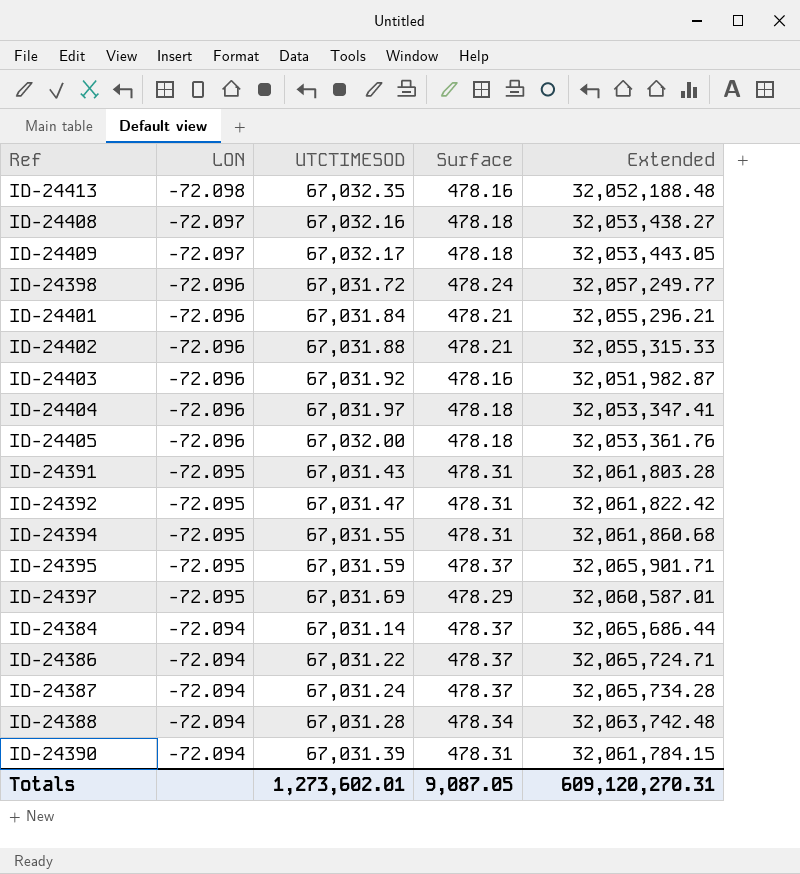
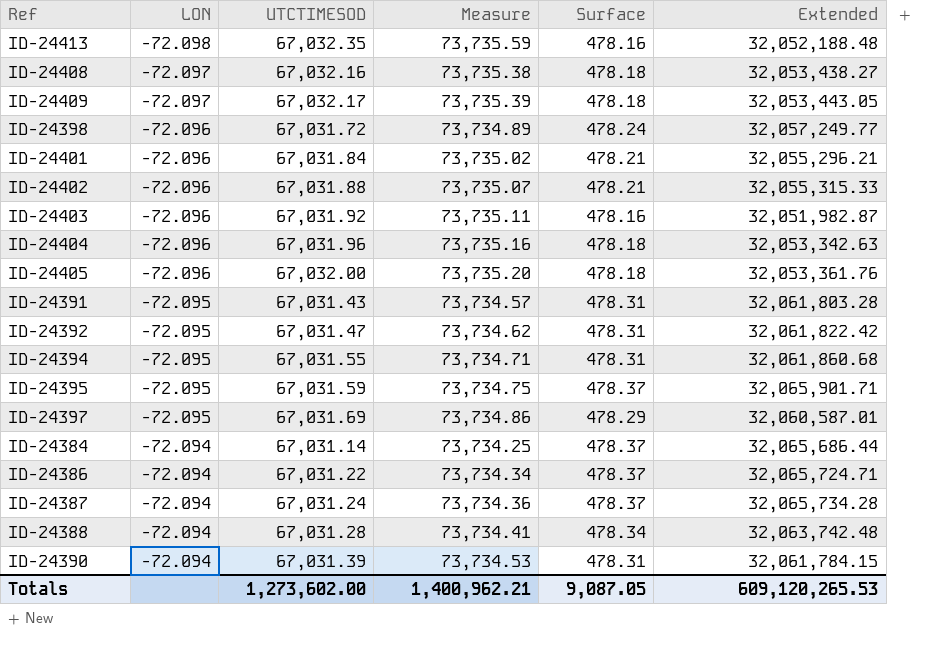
column Measure | formula: none -> [UTCTIMESOD] * 1.1
ID-24404 | UTCTIMESOD: 67,031.97 -> 67,031.96
ID-24404 | Extended: 32,053,347.41 -> 32,053,342.63
Totals | UTCTIMESOD: 1,273,602.01 -> 1,273,602.00
Totals | Extended: 609,120,270.31 -> 609,120,265.53

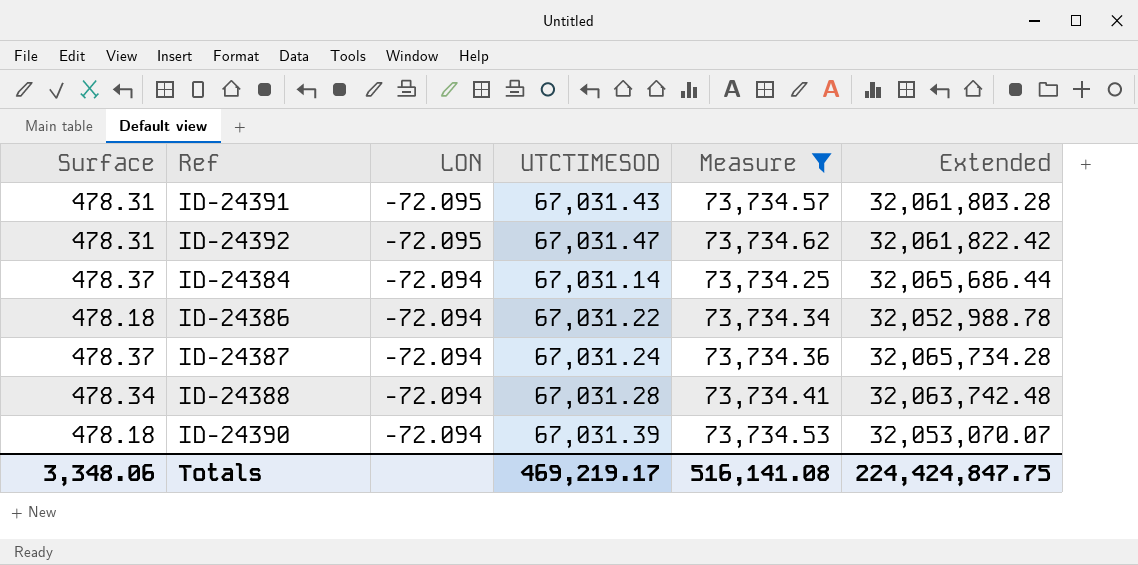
filter: none -> Measure <= 73,734.62
column Surface | position: 5 -> 1
ID-24386 | Surface: 478.37 -> 478.18
ID-24386 | Extended: 32,065,724.71 -> 32,052,988.78
ID-24390 | Surface: 478.31 -> 478.18
ID-24390 | Extended: 32,061,784.15 -> 32,053,070.07
Totals | Surface: 9,087.05 -> 3,348.06
Totals | UTCTIMESOD: 1,273,602.00 -> 469,219.17
Totals | Measure: 1,400,962.21 -> 516,141.08
Totals | Extended: 609,120,265.53 -> 224,424,847.75

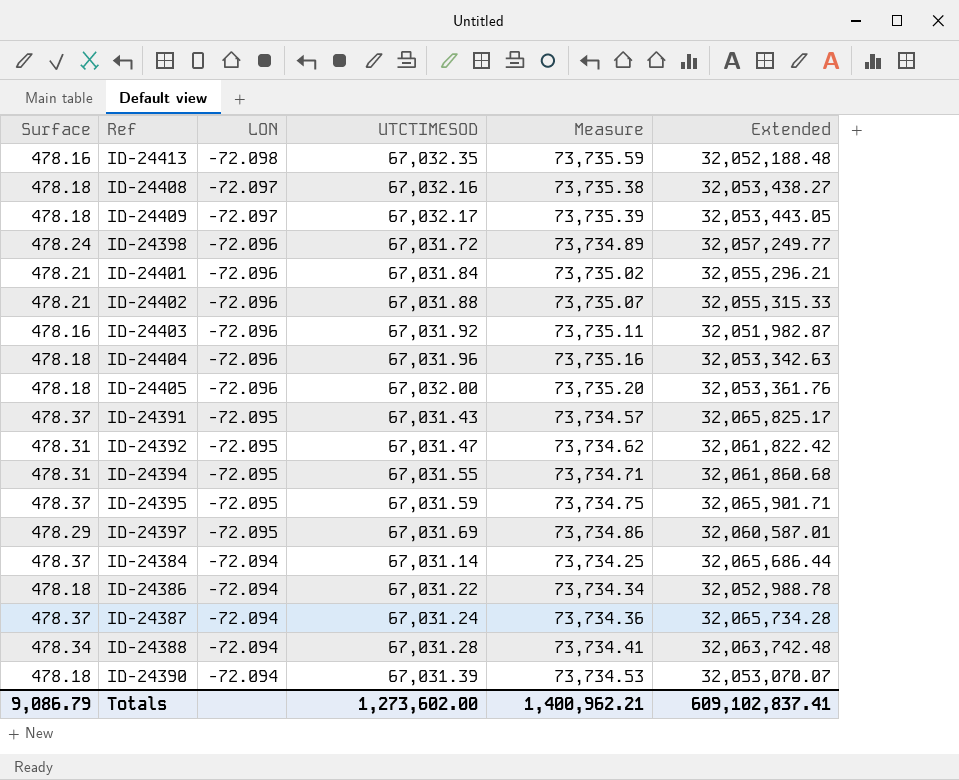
filter: Measure <= 73,734.62 -> none
ID-24391 | Surface: 478.31 -> 478.37
ID-24391 | Extended: 32,061,803.28 -> 32,065,825.17
Totals | Surface: 3,348.06 -> 9,086.79
Totals | UTCTIMESOD: 469,219.17 -> 1,273,602.00
Totals | Measure: 516,141.08 -> 1,400,962.21
Totals | Extended: 224,424,847.75 -> 609,102,837.41

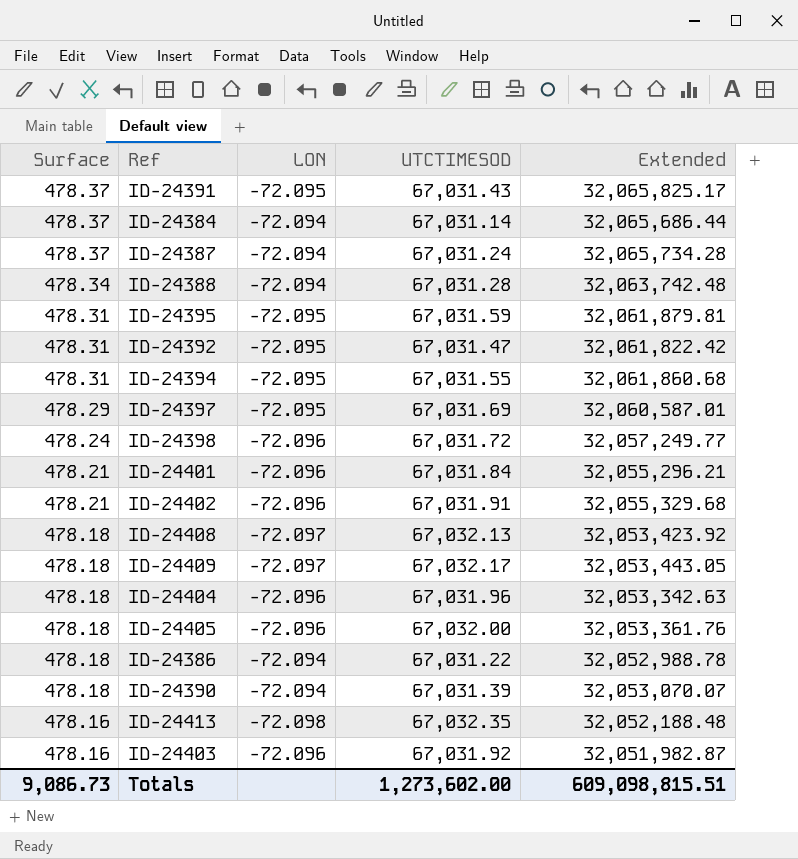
row order: LON ascending -> Surface descending
column Measure | formula: [UTCTIMESOD] * 1.1 -> none
ID-24395 | Surface: 478.37 -> 478.31
ID-24395 | Extended: 32,065,901.71 -> 32,061,879.81
ID-24402 | UTCTIMESOD: 67,031.88 -> 67,031.91
ID-24402 | Extended: 32,055,315.33 -> 32,055,329.68
ID-24408 | UTCTIMESOD: 67,032.16 -> 67,032.13
ID-24408 | Extended: 32,053,438.27 -> 32,053,423.92
Totals | Surface: 9,086.79 -> 9,086.73
Totals | Extended: 609,102,837.41 -> 609,098,815.51

